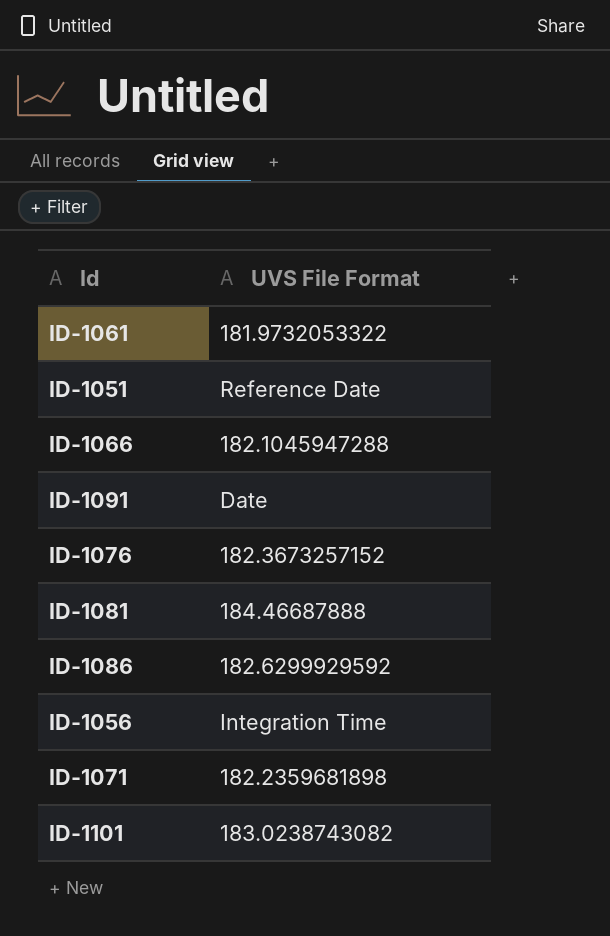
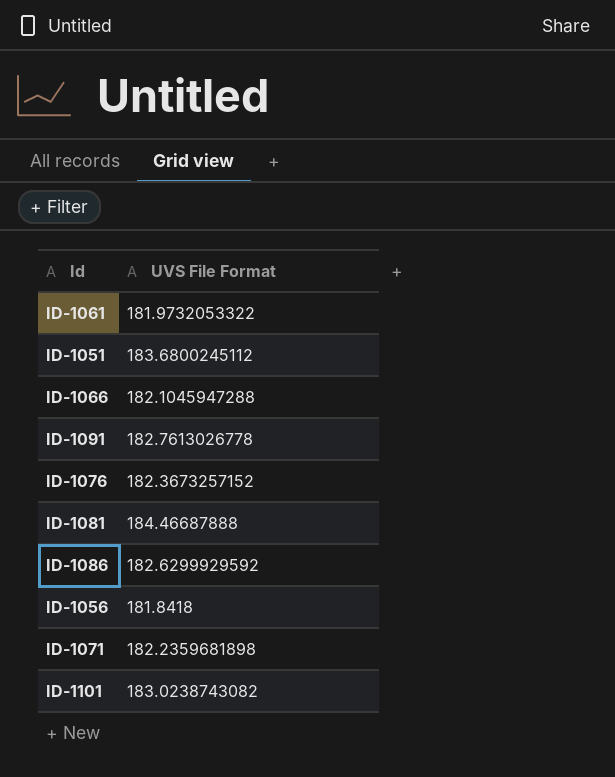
ID-1051 | UVS File Format: Reference Date -> 183.6800245112
ID-1091 | UVS File Format: Date -> 182.7613026778
ID-1056 | UVS File Format: Integration Time -> 181.8418

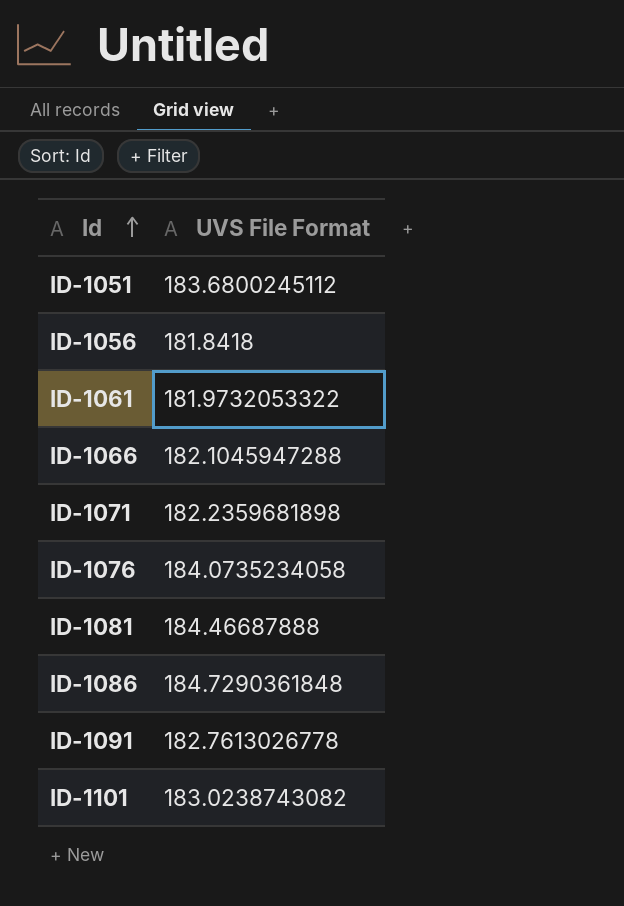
row order: none -> Id ascending
ID-1076 | UVS File Format: 182.3673257152 -> 184.0735234058
ID-1086 | UVS File Format: 182.6299929592 -> 184.7290361848

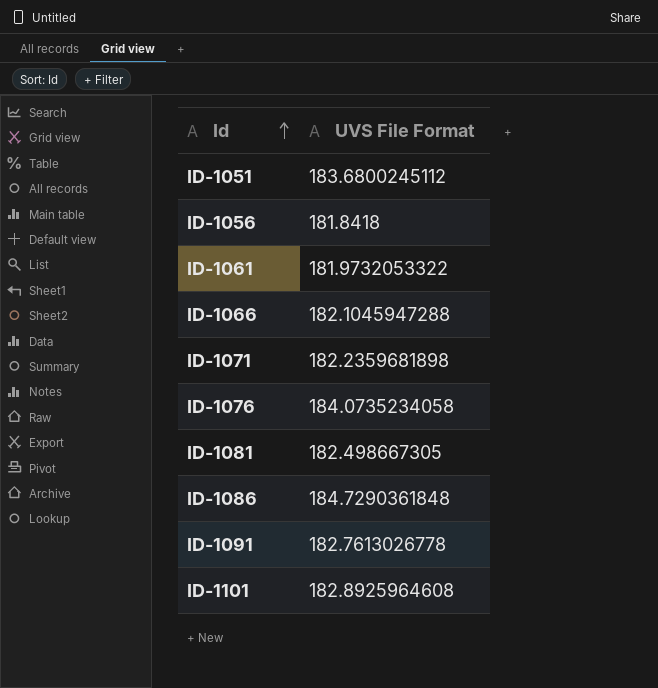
ID-1081 | UVS File Format: 184.46687888 -> 182.498667305
ID-1101 | UVS File Format: 183.0238743082 -> 182.8925964608

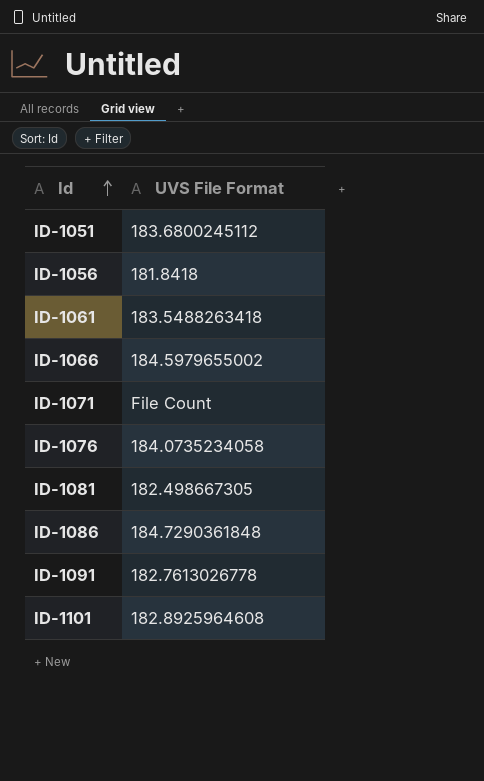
ID-1061 | UVS File Format: 181.9732053322 -> 183.5488263418
ID-1066 | UVS File Format: 182.1045947288 -> 184.5979655002
ID-1071 | UVS File Format: 182.2359681898 -> File Count

